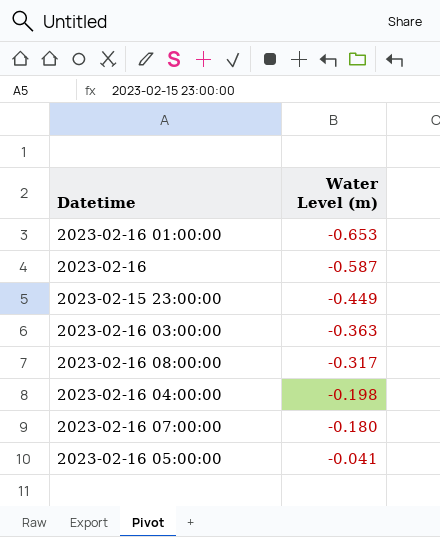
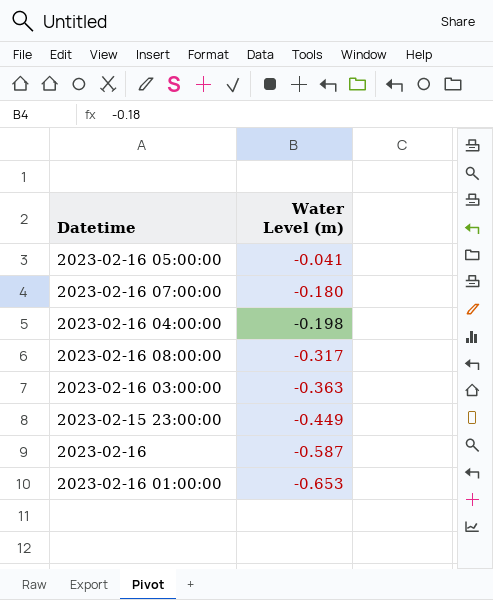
row order: Water Level (m) ascending -> Water Level (m) descending

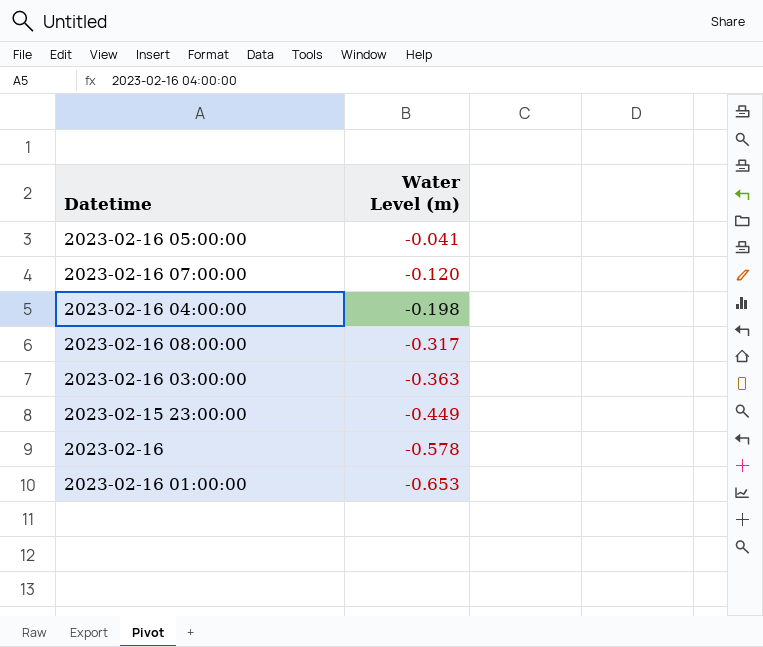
2023-02-16 07:00:00 | Water Level (m): -0.180 -> -0.120
2023-02-16 | Water Level (m): -0.587 -> -0.578

